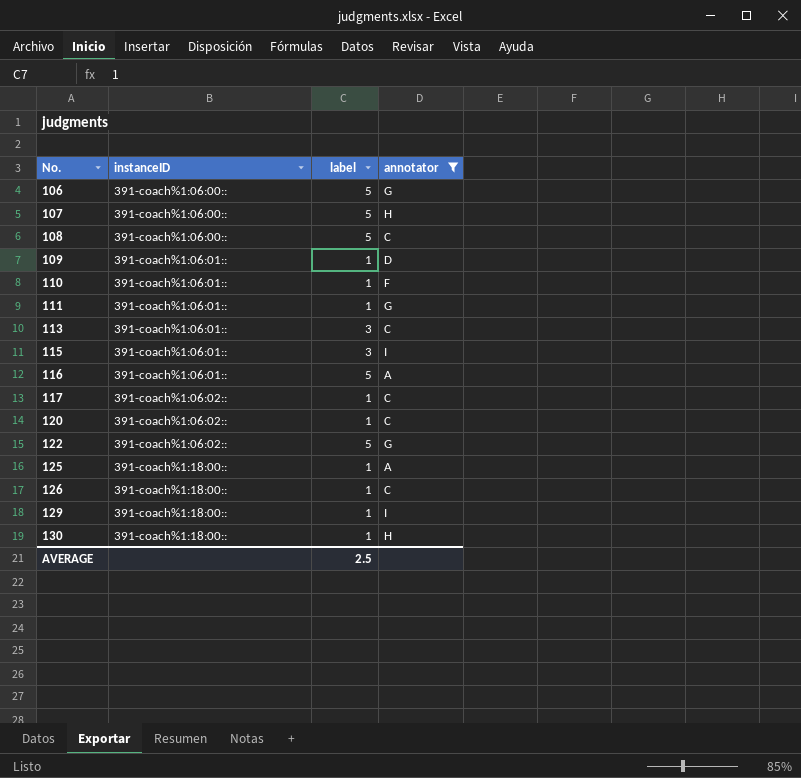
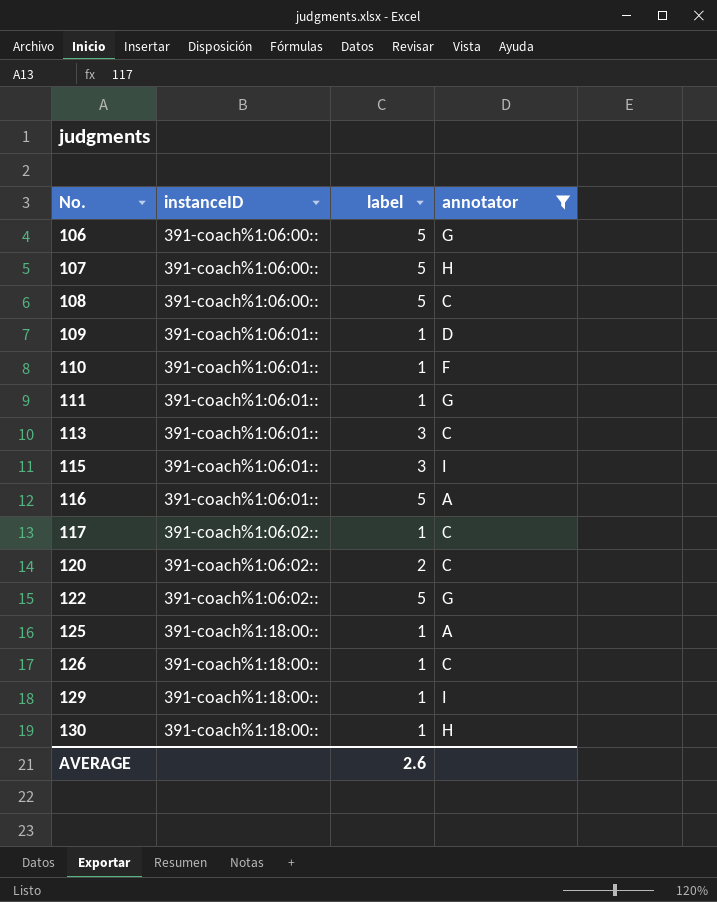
120 | label: 1 -> 2
AVERAGE | label: 2.5 -> 2.6

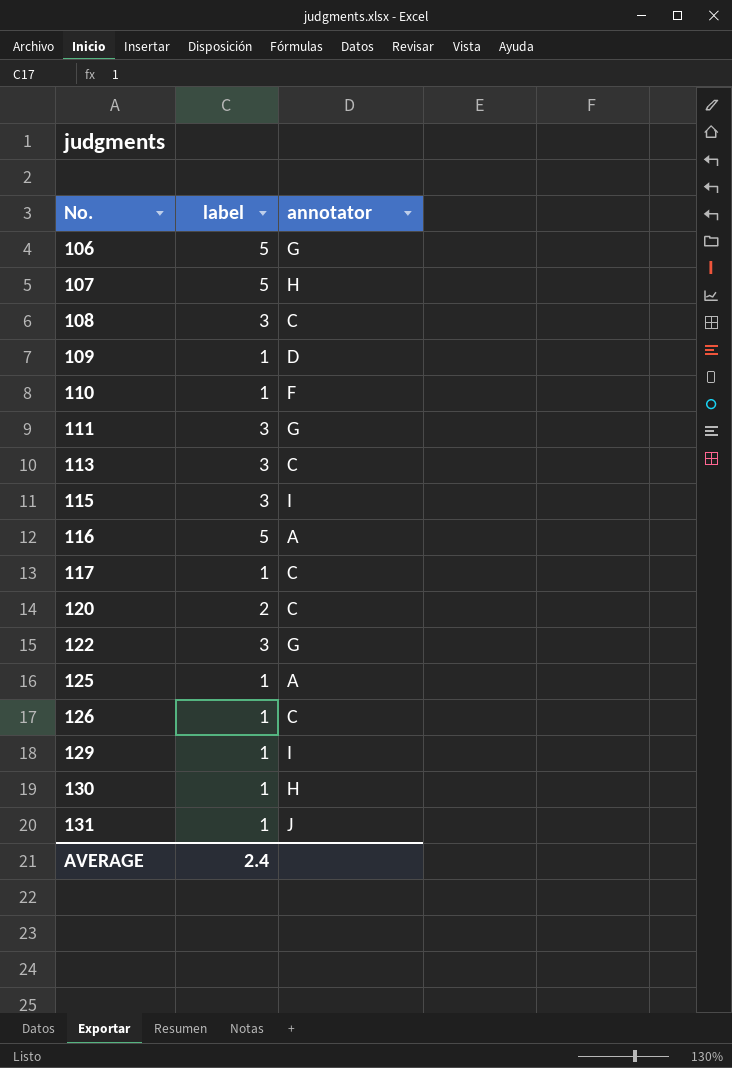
filter: annotator != J -> none
column instanceID | position: 2 -> none
108 | label: 5 -> 3
111 | label: 1 -> 3
122 | label: 5 -> 3
AVERAGE | label: 2.6 -> 2.4

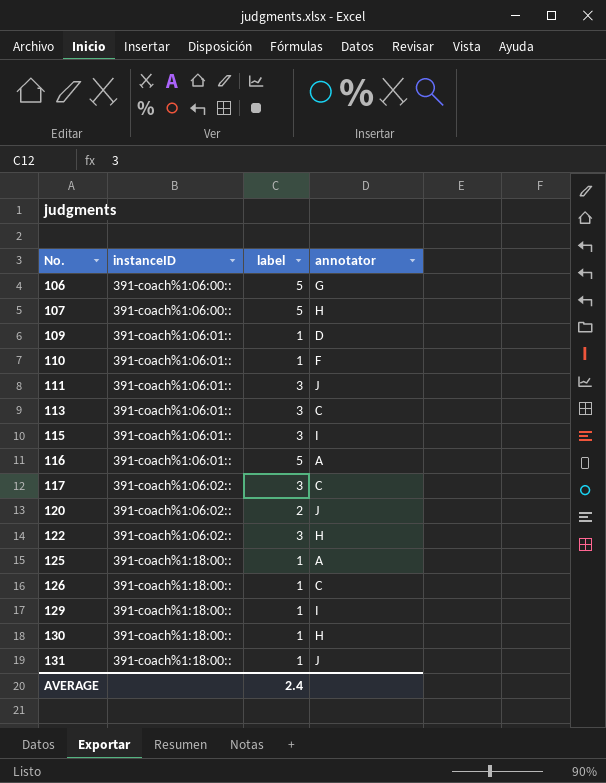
column instanceID | position: none -> 2
row 108: 3 | C -> none
111 | annotator: G -> J
117 | label: 1 -> 3
120 | annotator: C -> J
122 | annotator: G -> H

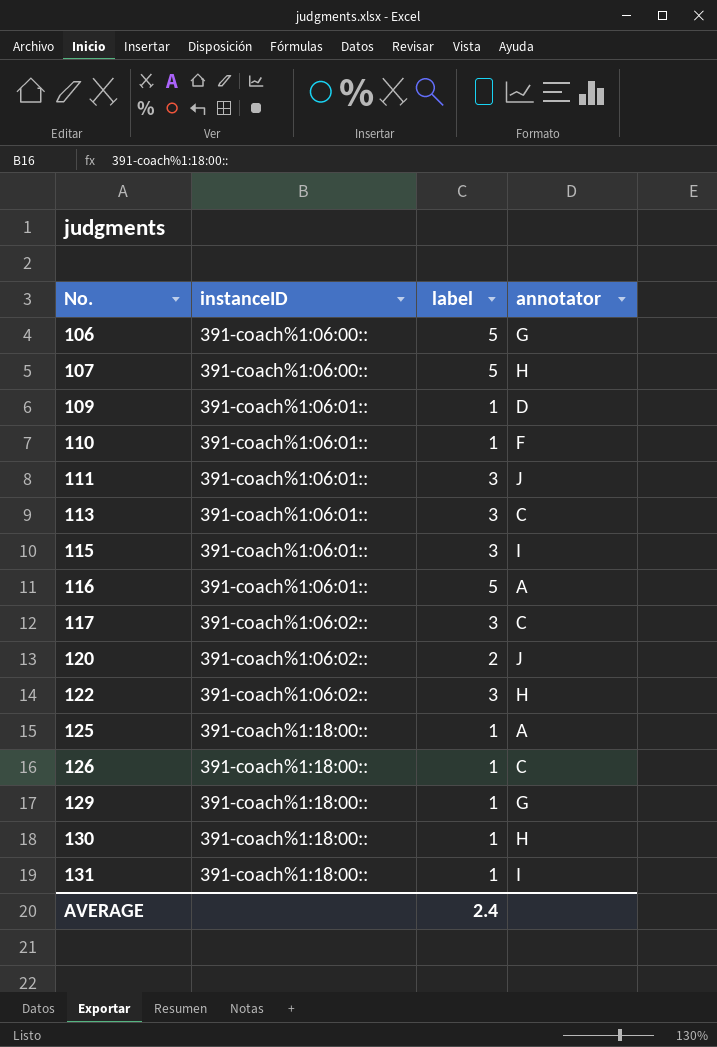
129 | annotator: I -> G
131 | annotator: J -> I

